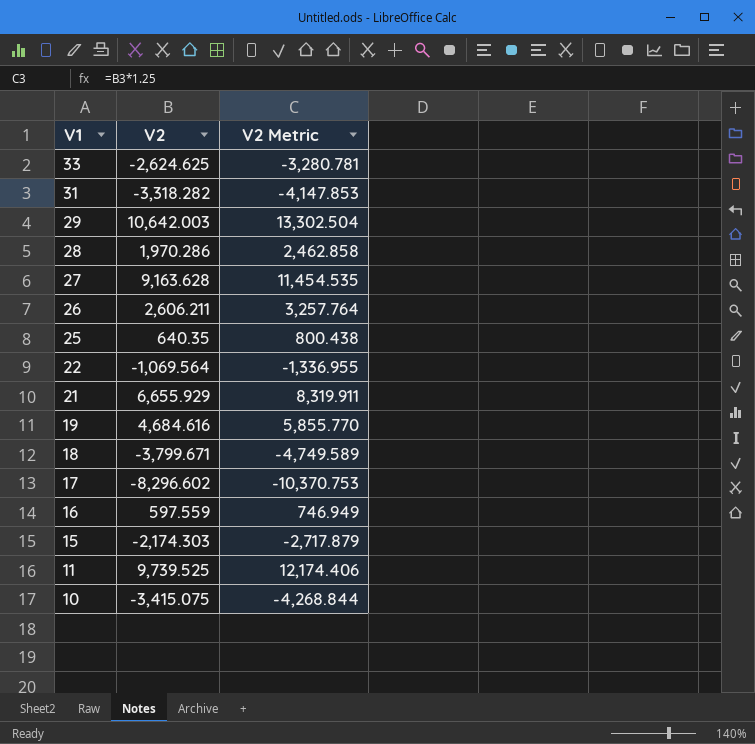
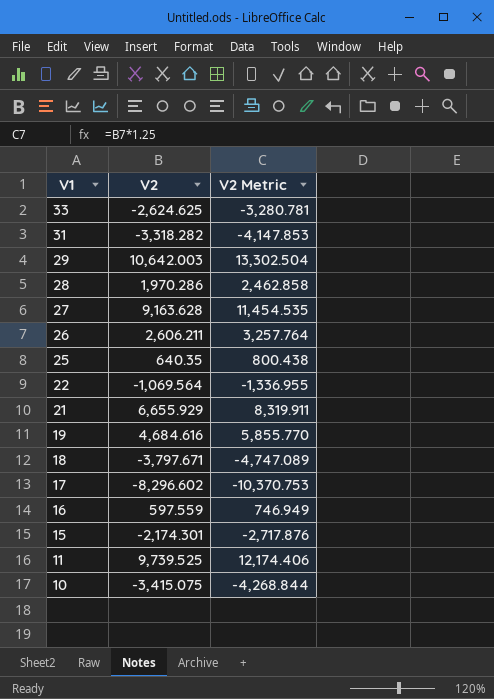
18 | V2: -3,799.671 -> -3,797.671
18 | V2 Metric: -4,749.589 -> -4,747.089
15 | V2: -2,174.303 -> -2,174.301
15 | V2 Metric: -2,717.879 -> -2,717.876

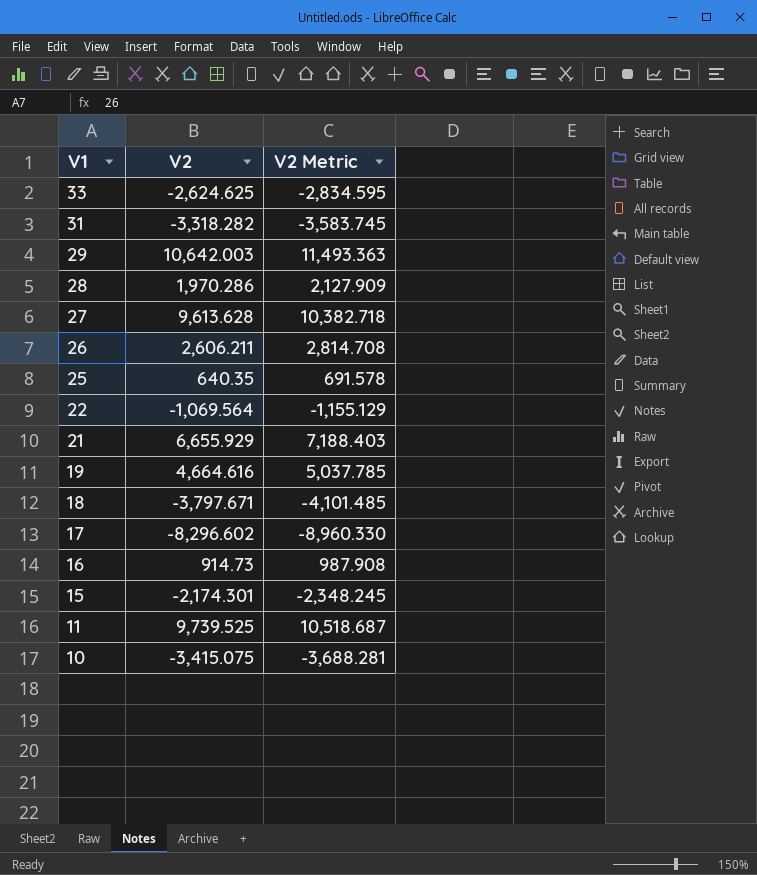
column V2 Metric | formula: [V2] * 1.25 -> [V2] * 1.08
27 | V2: 9,163.628 -> 9,613.628
19 | V2: 4,684.616 -> 4,664.616
16 | V2: 597.559 -> 914.73

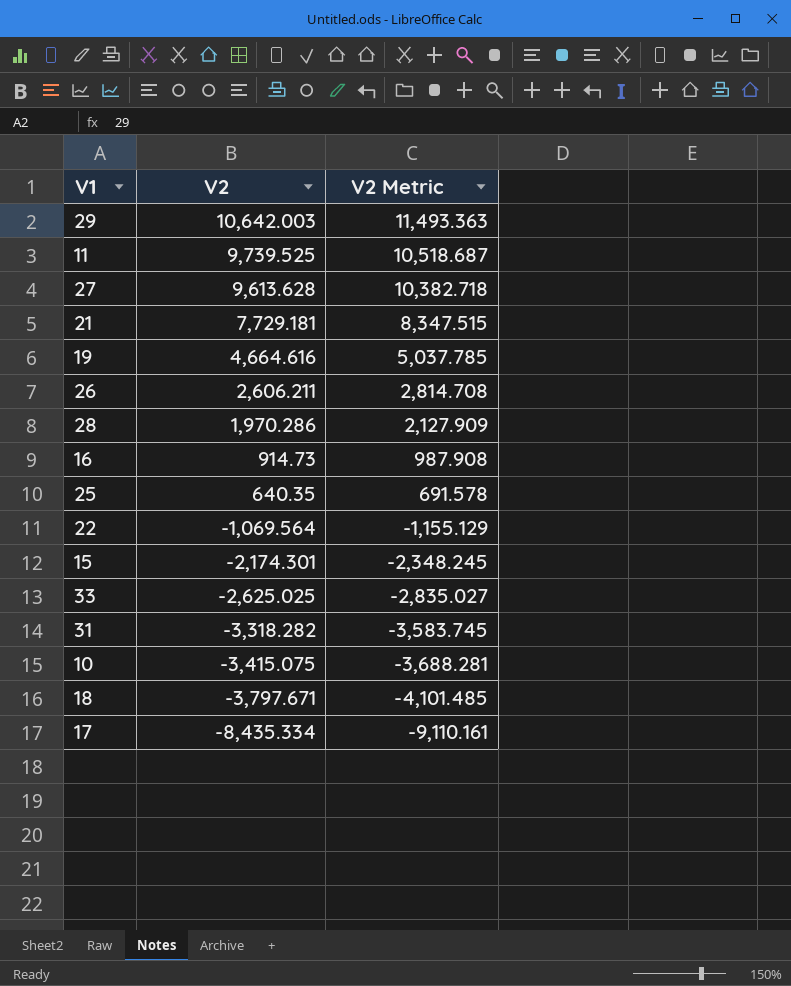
row order: V1 descending -> V2 descending
21 | V2: 6,655.929 -> 7,729.181
21 | V2 Metric: 7,188.403 -> 8,347.515
33 | V2: -2,624.625 -> -2,625.025
33 | V2 Metric: -2,834.595 -> -2,835.027
17 | V2: -8,296.602 -> -8,435.334
17 | V2 Metric: -8,960.330 -> -9,110.161

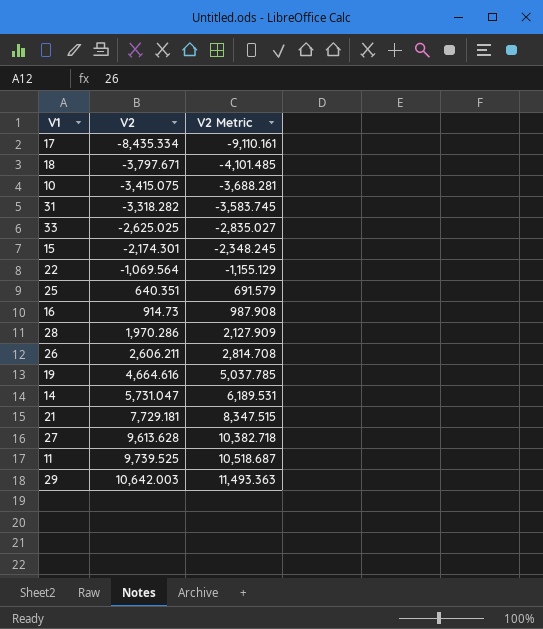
row order: V2 descending -> V2 ascending
25 | V2: 640.35 -> 640.351
25 | V2 Metric: 691.578 -> 691.579
row 14: none -> 5,731.047 | 6,189.531

